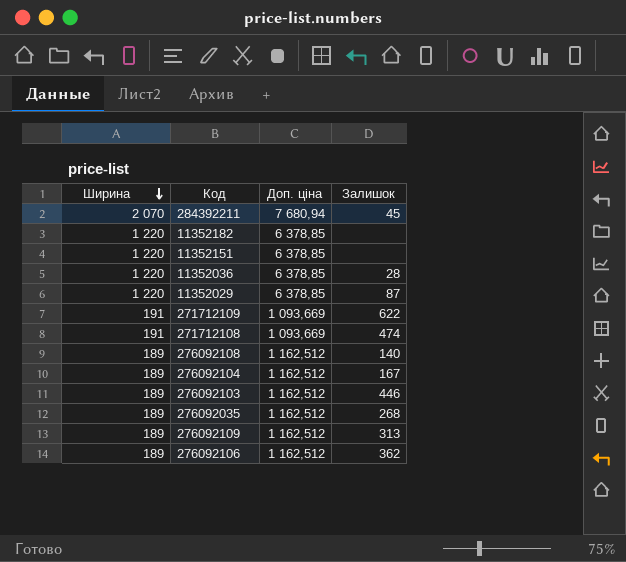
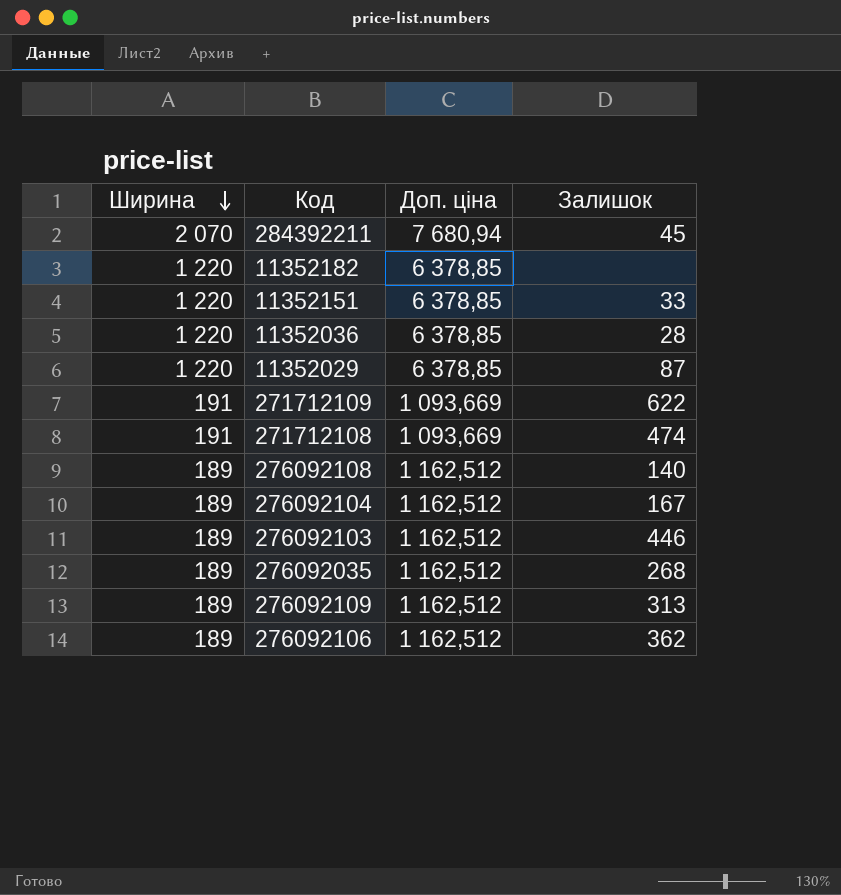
11352151 | Залишок: none -> 33

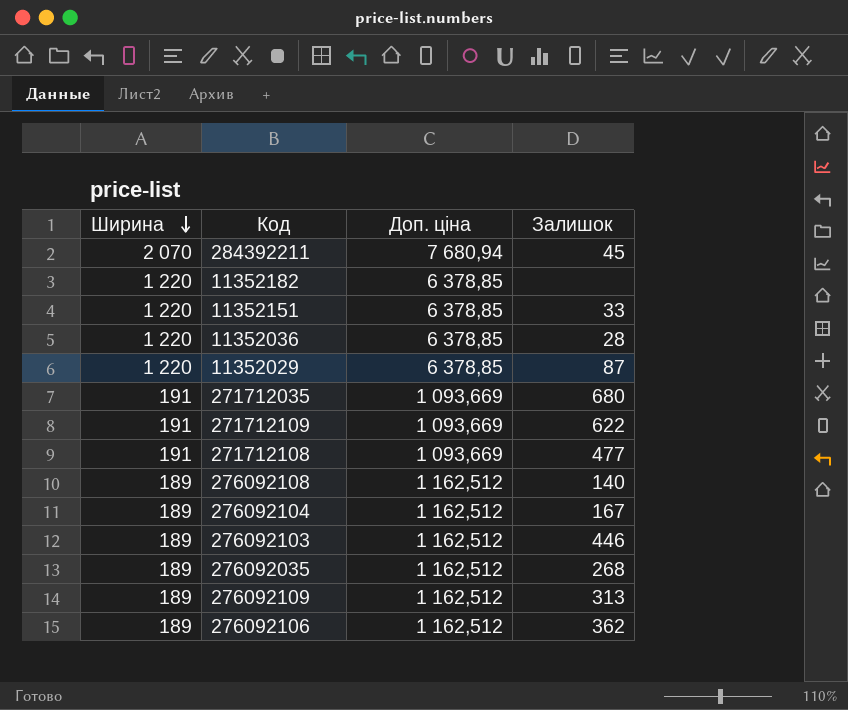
row 271712035: none -> 191 | 1 093,669 | 680
271712108 | Залишок: 474 -> 477

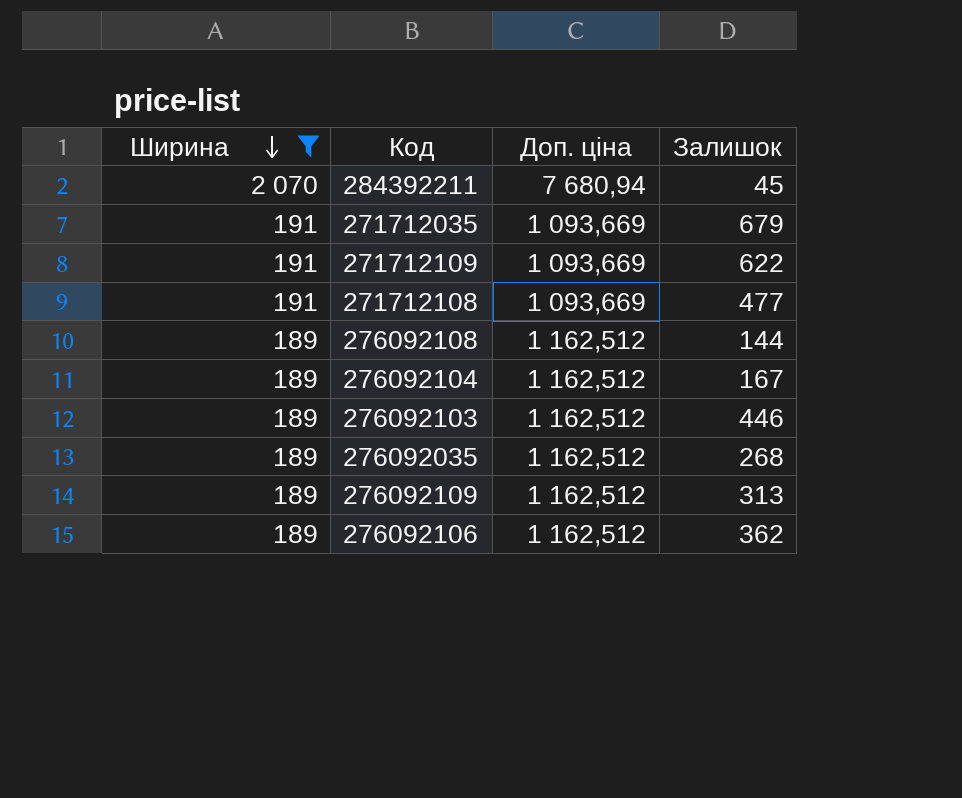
filter: none -> Ширина != 1 220
271712035 | Залишок: 680 -> 679
276092108 | Залишок: 140 -> 144

